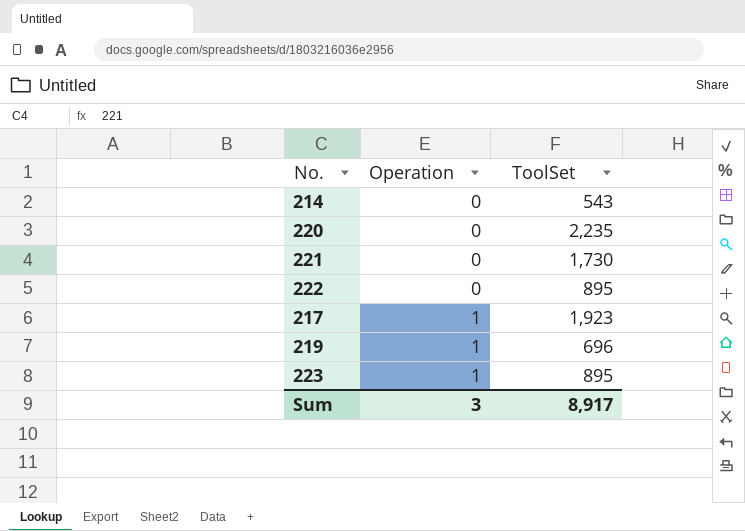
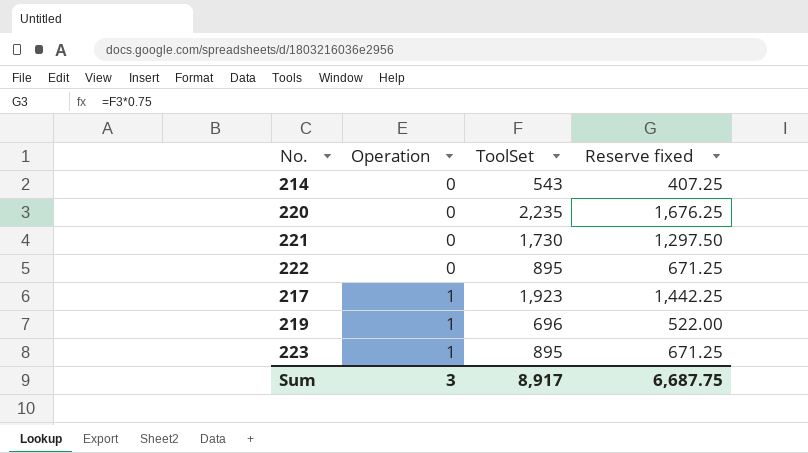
column Reserve fixed | formula: none -> [ToolSet] * 0.75

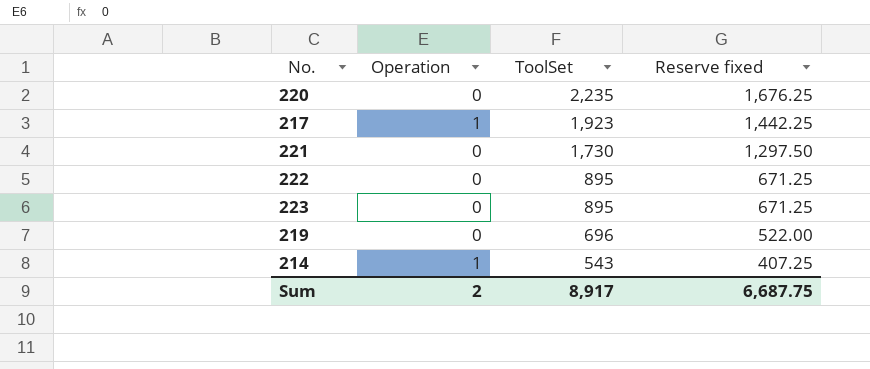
row order: Operation ascending -> ToolSet descending
223 | Operation: 1 -> 0
219 | Operation: 1 -> 0
214 | Operation: 0 -> 1
Sum | Operation: 3 -> 2

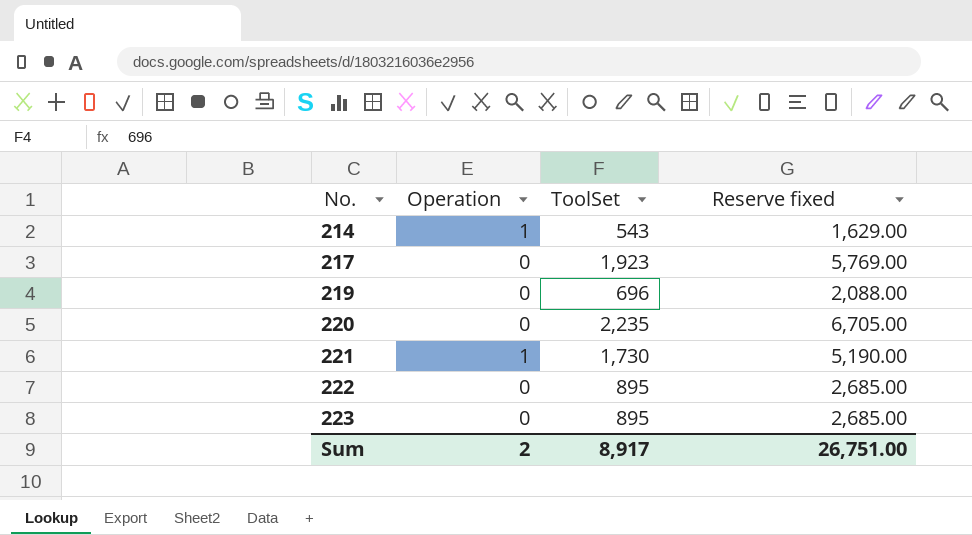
row order: ToolSet descending -> No. ascending
column Reserve fixed | formula: [ToolSet] * 0.75 -> [ToolSet] * 3
217 | Operation: 1 -> 0
221 | Operation: 0 -> 1
Sum | Reserve fixed: 6,687.75 -> 26,751.00

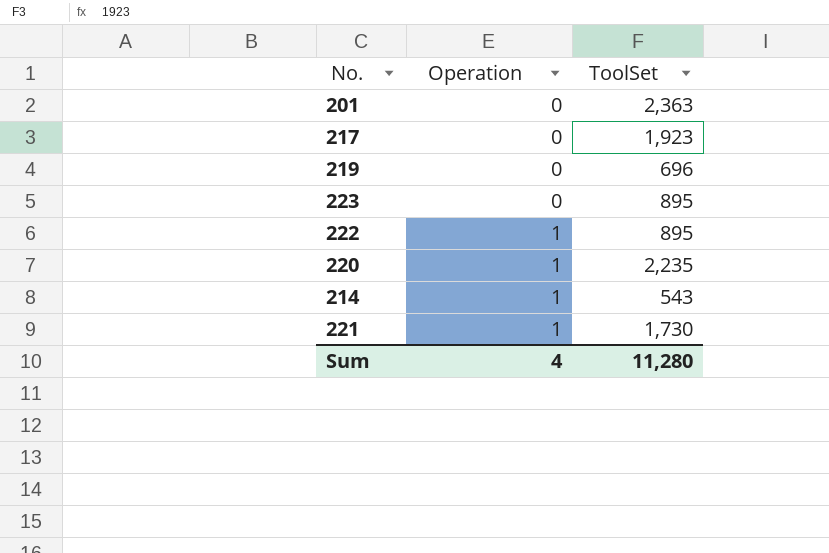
row order: No. ascending -> Operation ascending
column Reserve fixed | formula: [ToolSet] * 3 -> none
row 201: none -> 0 | 2,363
222 | Operation: 0 -> 1
220 | Operation: 0 -> 1
Sum | Operation: 2 -> 4
Sum | ToolSet: 8,917 -> 11,280

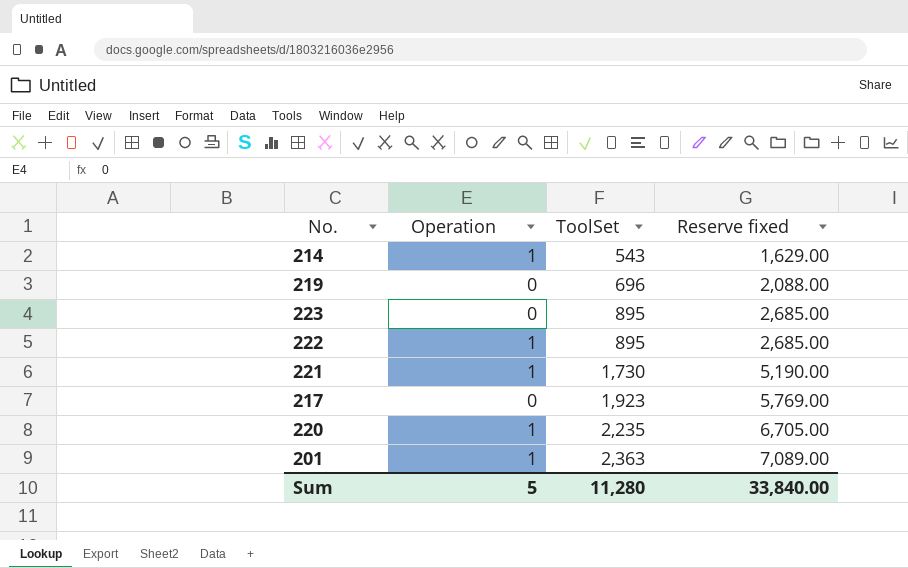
row order: Operation ascending -> ToolSet ascending
column Reserve fixed | formula: none -> [ToolSet] * 3
201 | Operation: 0 -> 1
Sum | Operation: 4 -> 5

